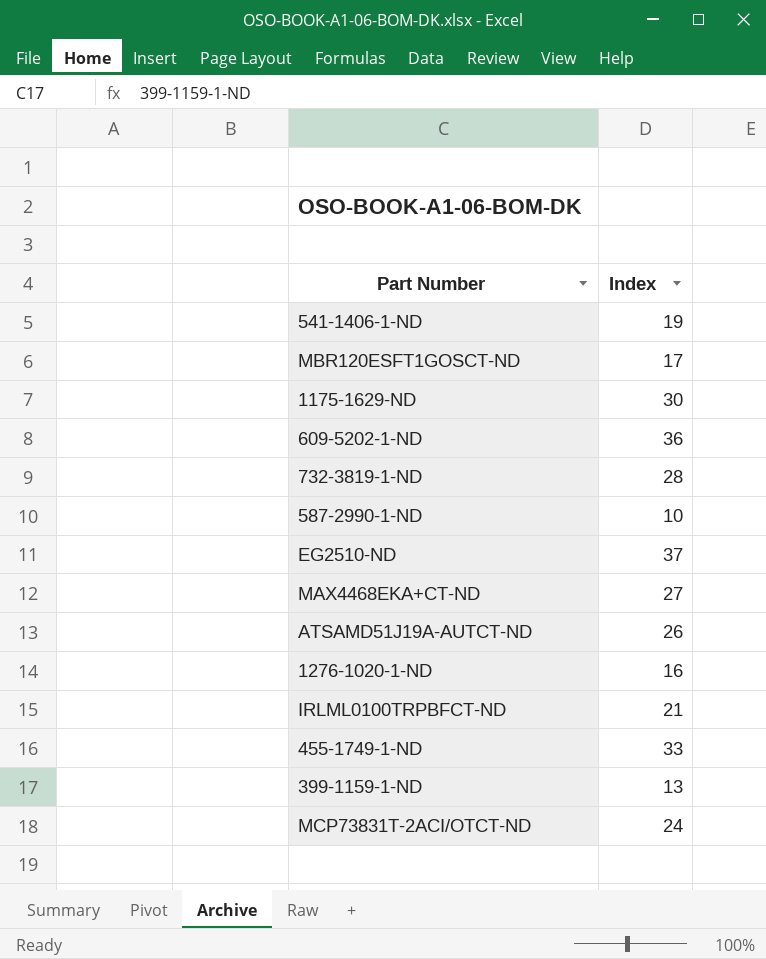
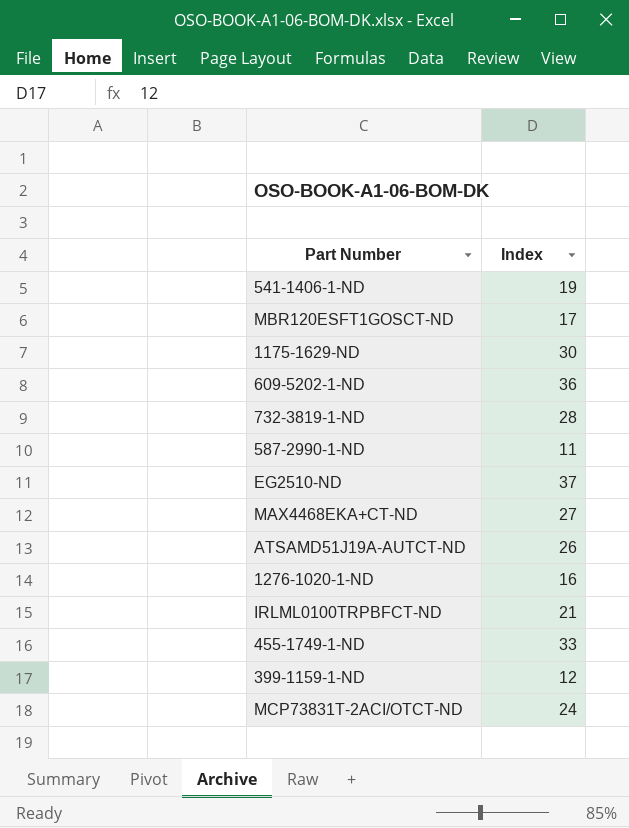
587-2990-1-ND | Index: 10 -> 11
399-1159-1-ND | Index: 13 -> 12

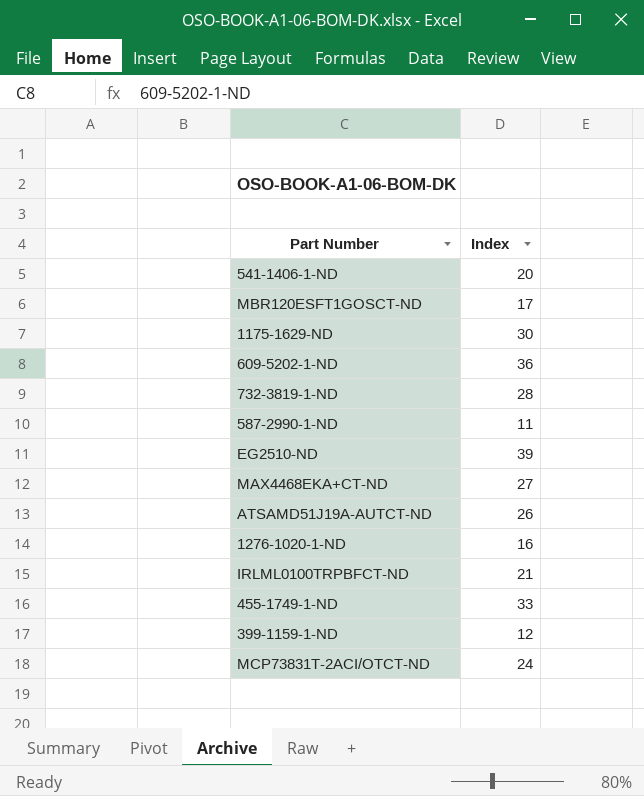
541-1406-1-ND | Index: 19 -> 20
EG2510-ND | Index: 37 -> 39

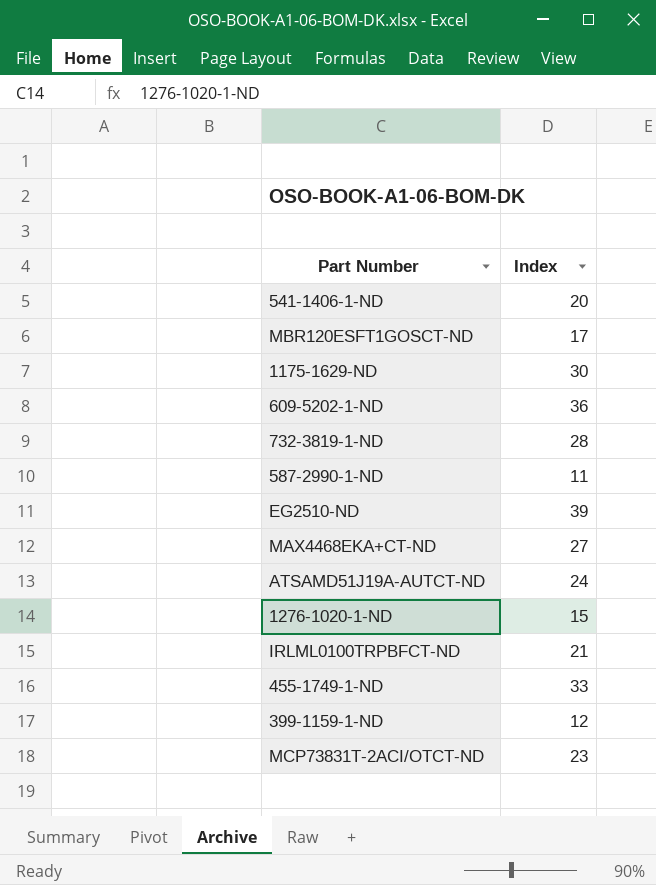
ATSAMD51J19A-AUTCT-ND | Index: 26 -> 24
1276-1020-1-ND | Index: 16 -> 15
MCP73831T-2ACI/OTCT-ND | Index: 24 -> 23

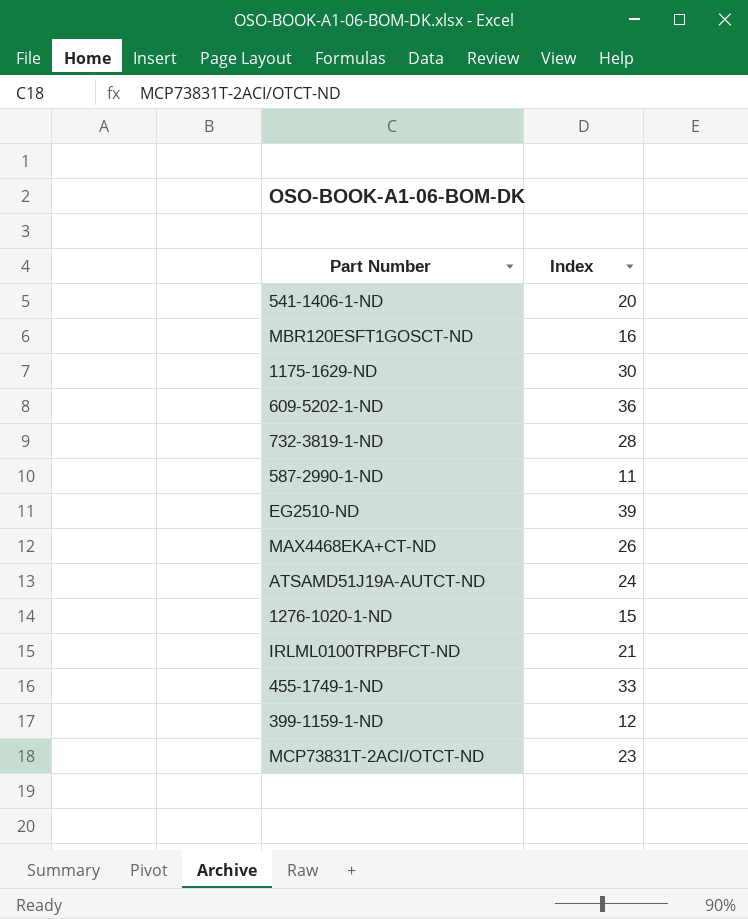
MBR120ESFT1GOSCT-ND | Index: 17 -> 16
MAX4468EKA+CT-ND | Index: 27 -> 26

